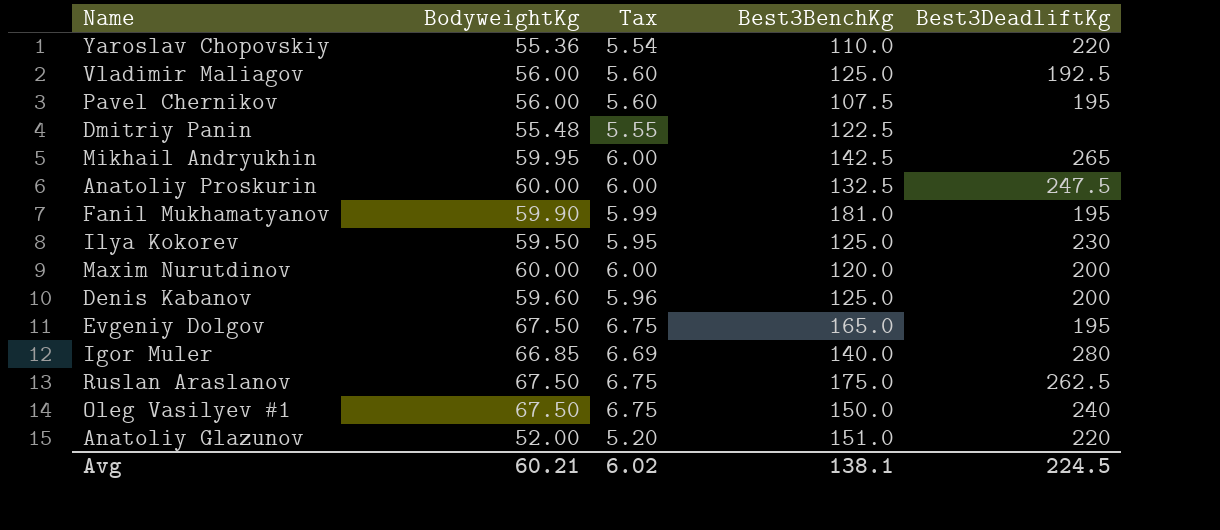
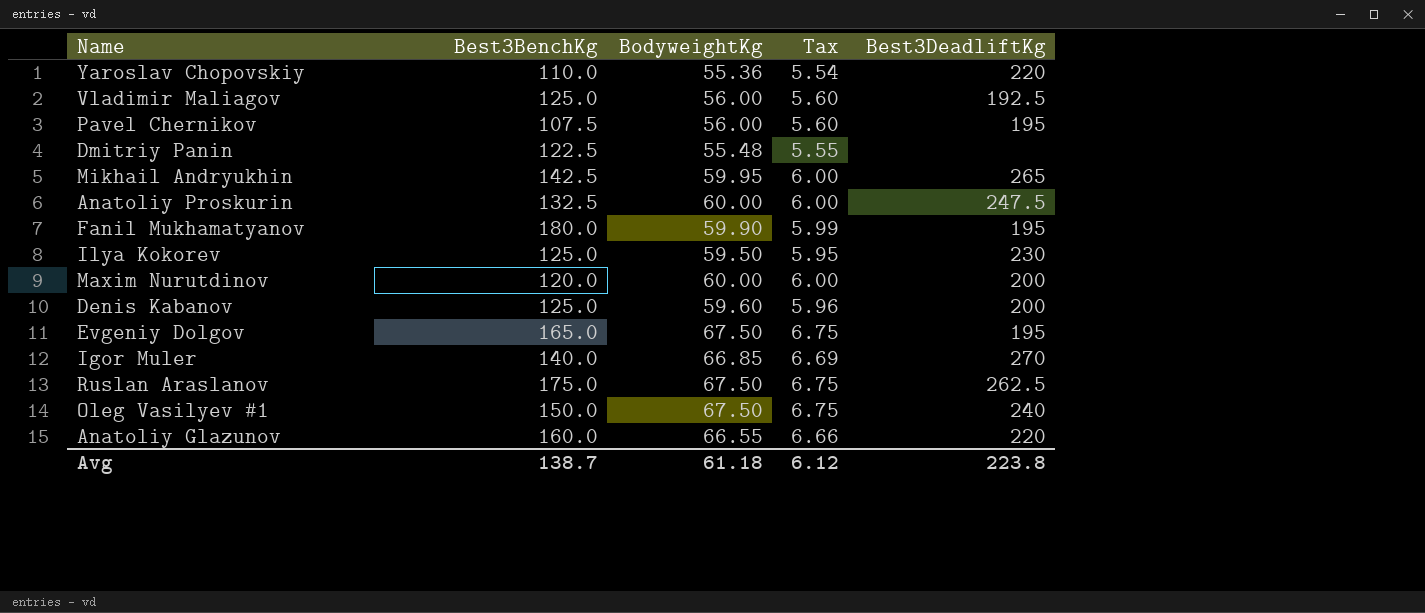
column Best3BenchKg | position: 4 -> 2
Fanil Mukhamatyanov | Best3BenchKg: 181.0 -> 180.0
Igor Muler | Best3DeadliftKg: 280 -> 270
Anatoliy Glazunov | Best3BenchKg: 151.0 -> 160.0
Anatoliy Glazunov | BodyweightKg: 52.00 -> 66.55
Anatoliy Glazunov | Tax: 5.20 -> 6.66
Avg | Best3BenchKg: 138.1 -> 138.7
Avg | BodyweightKg: 60.21 -> 61.18
Avg | Tax: 6.02 -> 6.12
Avg | Best3DeadliftKg: 224.5 -> 223.8

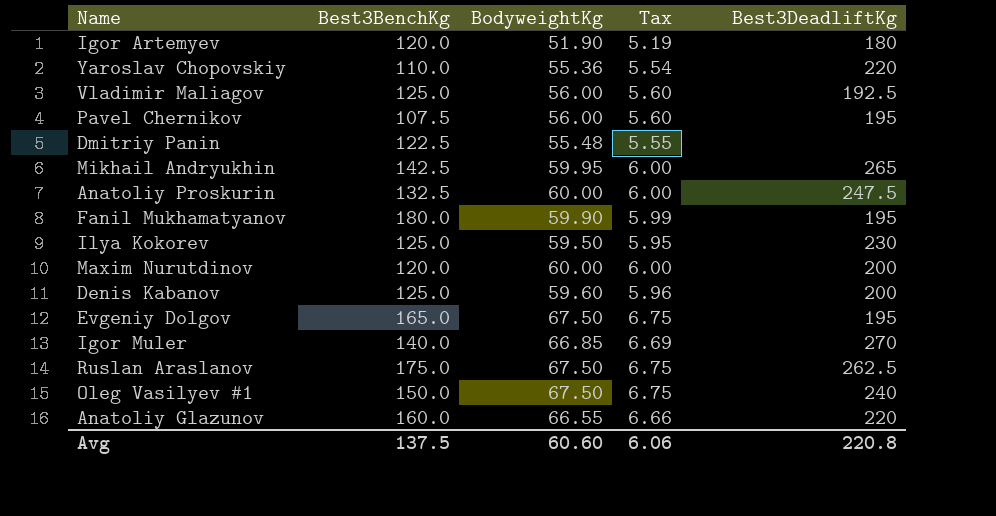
row Igor Artemyev: none -> 120.0 | 51.90 | 5.19 | 180
Avg | Best3BenchKg: 138.7 -> 137.5
Avg | BodyweightKg: 61.18 -> 60.60
Avg | Tax: 6.12 -> 6.06
Avg | Best3DeadliftKg: 223.8 -> 220.8

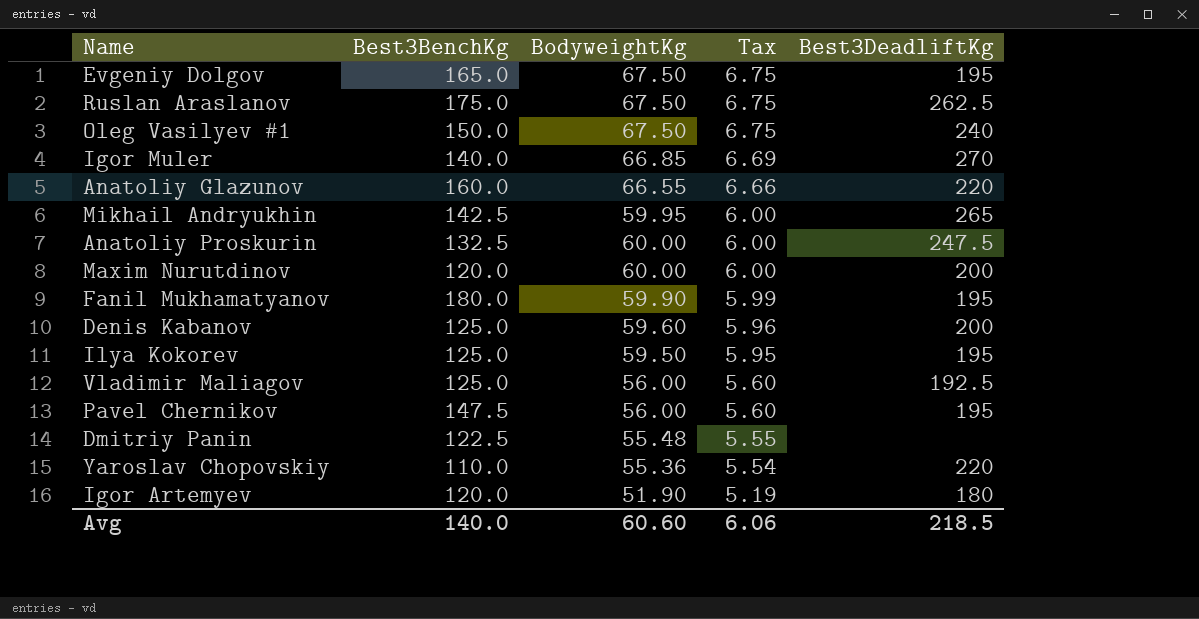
row order: none -> Tax descending
Ilya Kokorev | Best3DeadliftKg: 230 -> 195
Pavel Chernikov | Best3BenchKg: 107.5 -> 147.5
Avg | Best3BenchKg: 137.5 -> 140.0
Avg | Best3DeadliftKg: 220.8 -> 218.5

